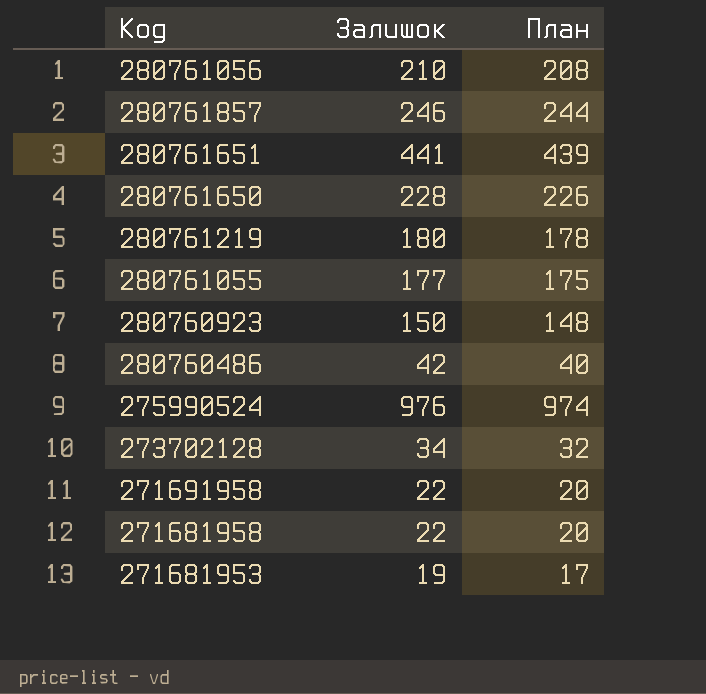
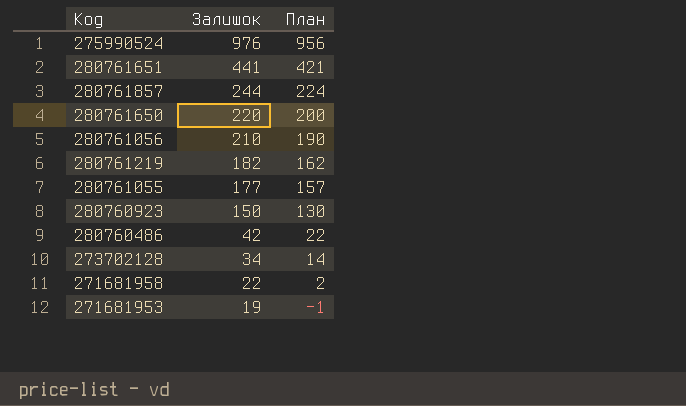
row order: none -> Залишок descending
column План | formula: [Залишок] - 2 -> [Залишок] - 20
row 271691958: 22 | 20 -> none
280761857 | Залишок: 246 -> 244
280761650 | Залишок: 228 -> 220
280761219 | Залишок: 180 -> 182

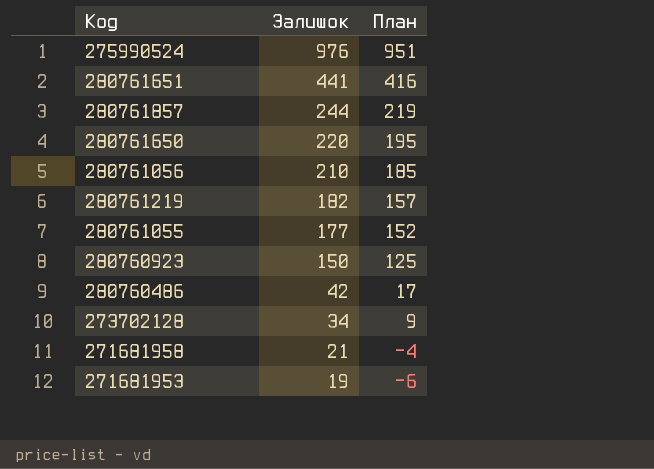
column План | formula: [Залишок] - 20 -> [Залишок] - 25
271681958 | Залишок: 22 -> 21

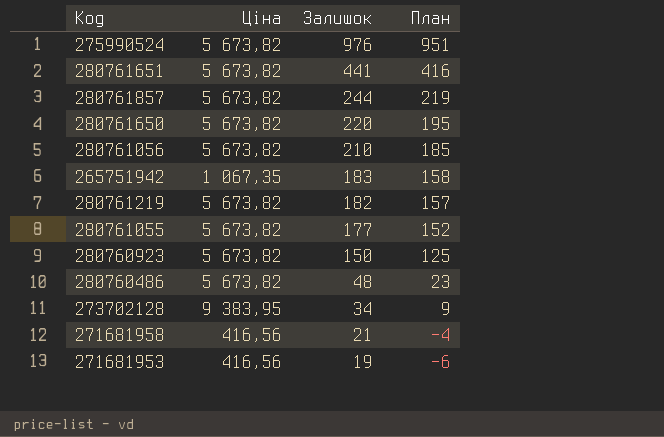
column Ціна | position: none -> 2
row 265751942: none -> 1 067,35 | 183 | 158
280760486 | Залишок: 42 -> 48
280760486 | План: 17 -> 23

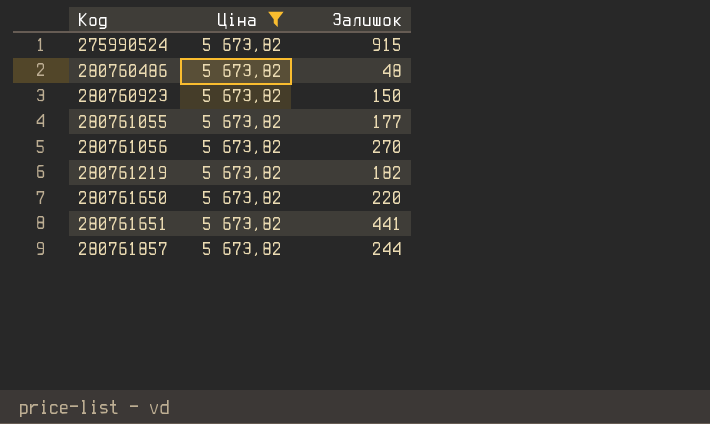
filter: none -> Ціна = 5 673,82
row order: Залишок descending -> Код ascending
column План | formula: [Залишок] - 25 -> none
275990524 | Залишок: 976 -> 915
280761056 | Залишок: 210 -> 270

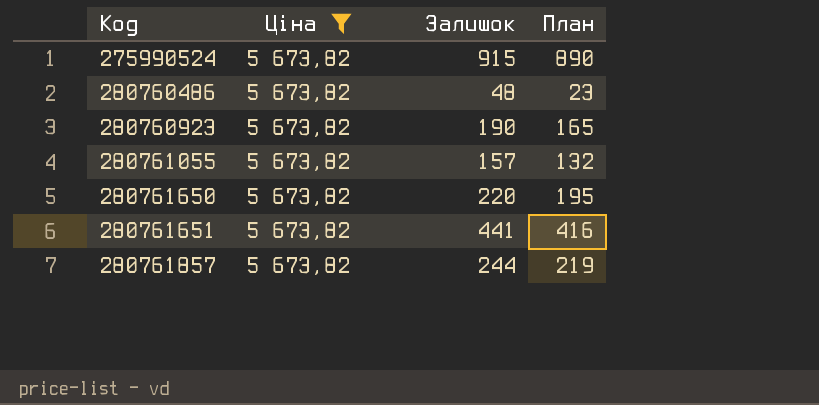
column План | formula: none -> [Залишок] - 25
row 280761056: 5 673,82 | 270 -> none
row 280761219: 5 673,82 | 182 -> none
280760923 | Залишок: 150 -> 190
280761055 | Залишок: 177 -> 157

